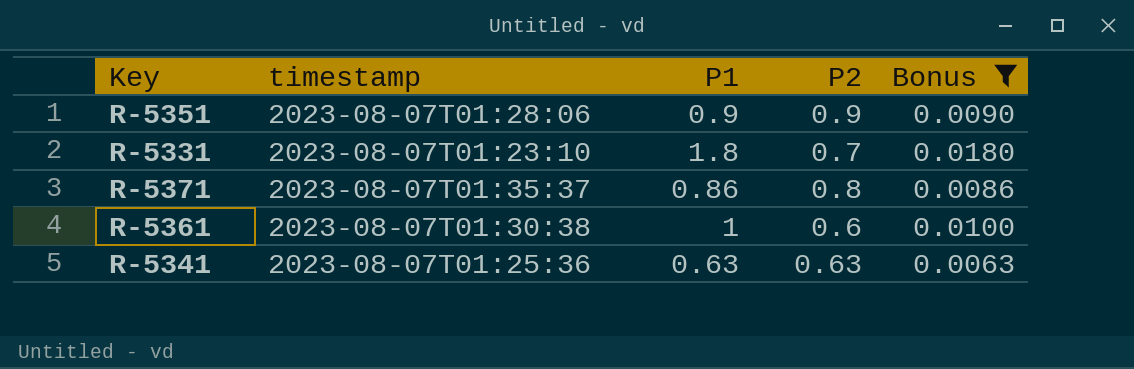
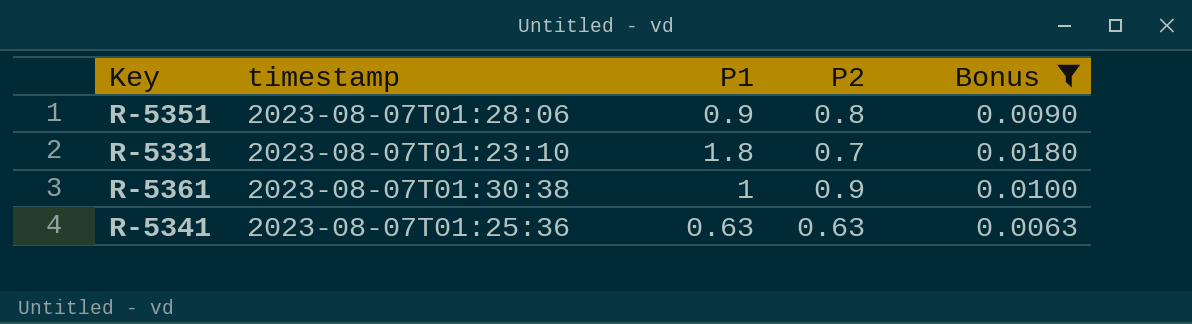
row R-5371: 2023-08-07T01:35:37 | 0.86 | 0.8 | 0.0086 -> none
R-5351 | P2: 0.9 -> 0.8
R-5361 | P2: 0.6 -> 0.9

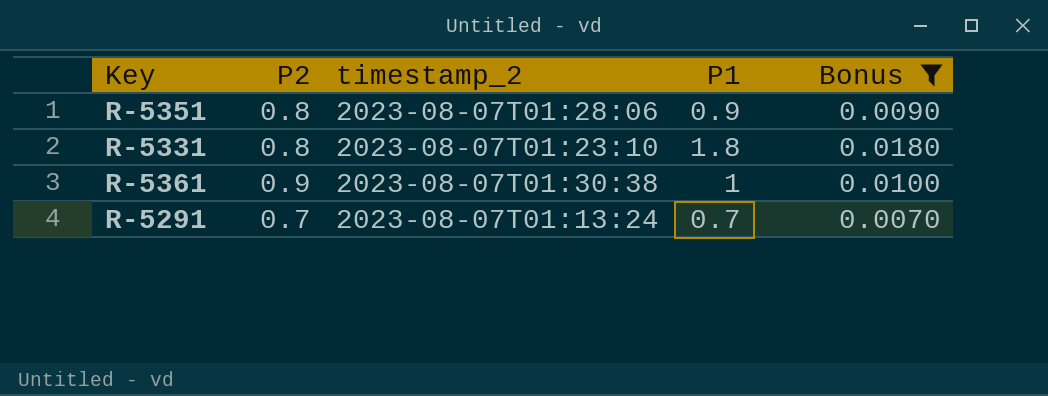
column P2 | position: 4 -> 2
column name: timestamp -> timestamp_2
row R-5341: 2023-08-07T01:25:36 | 0.63 | 0.63 | 0.0063 -> none
R-5331 | P2: 0.7 -> 0.8
row R-5291: none -> 0.7 | 2023-08-07T01:13:24 | 0.7 | 0.0070

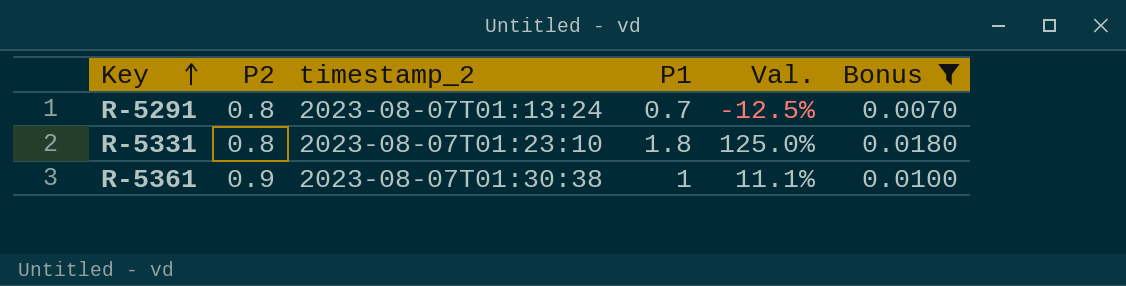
row order: none -> Key ascending
column Val. | formula: none -> ([P1] - [P2]) / [P2]
row R-5351: 0.8 | 2023-08-07T01:28:06 | 0.9 | 0.0090 -> none
R-5291 | P2: 0.7 -> 0.8

